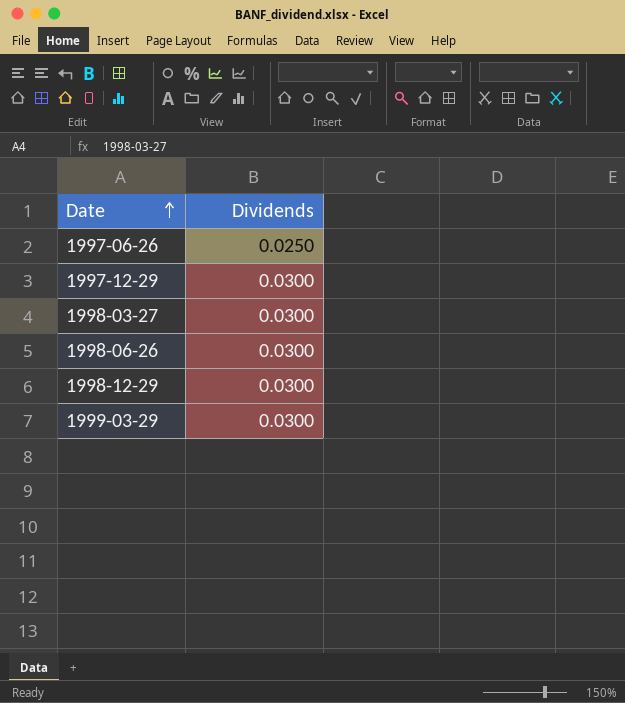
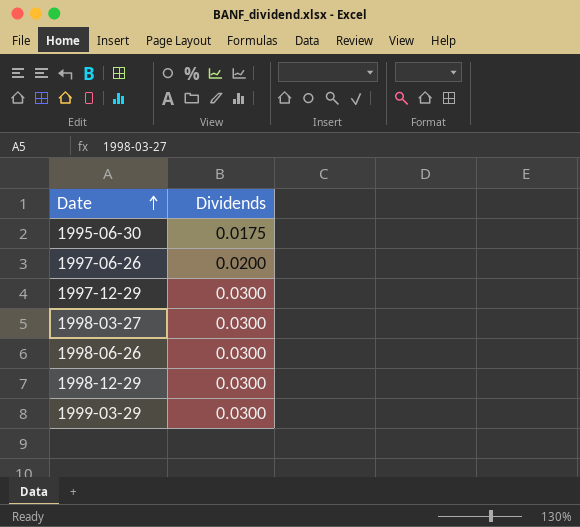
row 1995-06-30: none -> 0.0175
1997-06-26 | Dividends: 0.0250 -> 0.0200

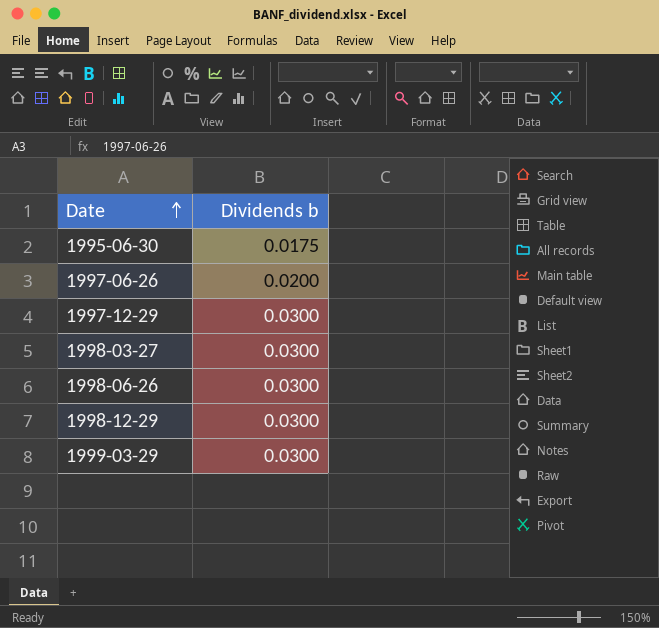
column name: Dividends -> Dividends b

